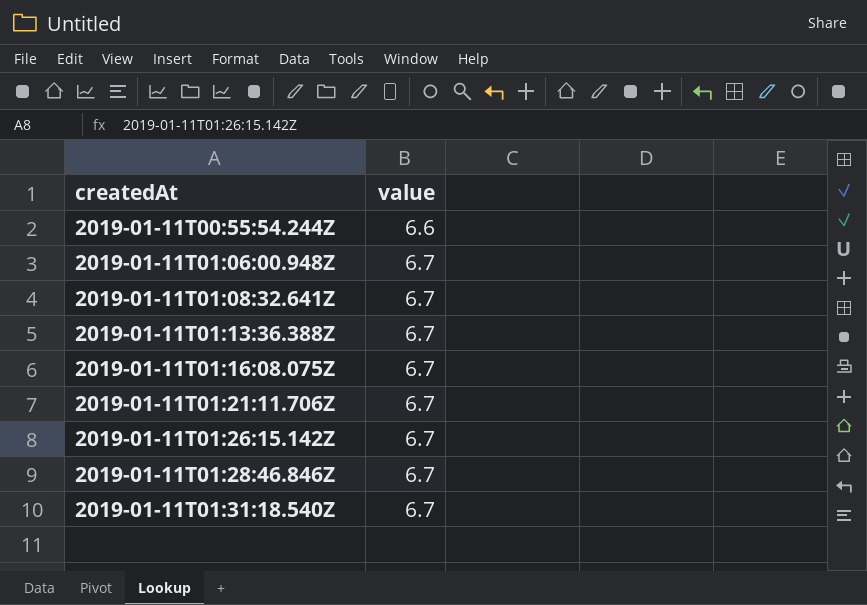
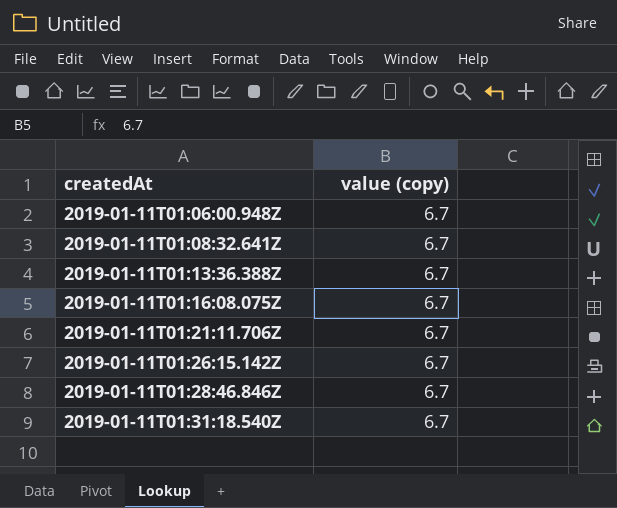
column name: value -> value (copy)
row 2019-01-11T00:55:54.244Z: 6.6 -> none

